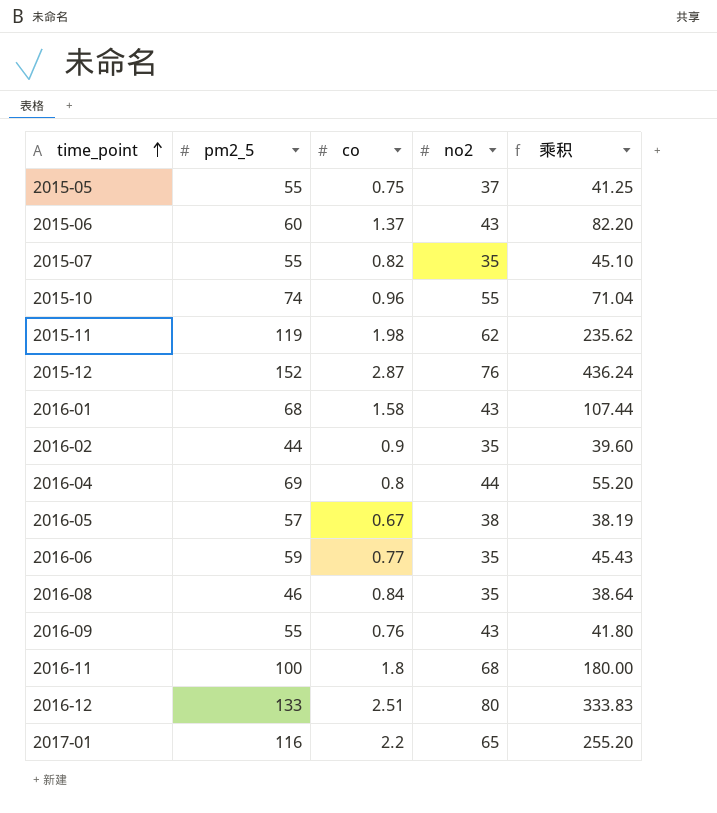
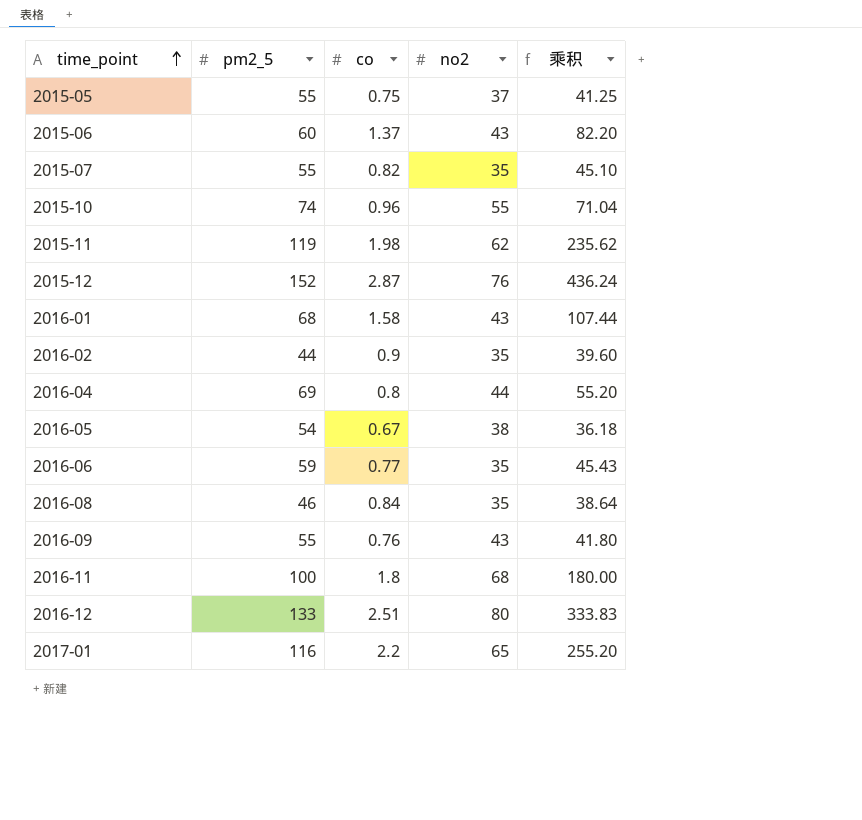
2016-05 | pm2_5: 57 -> 54
2016-05 | 乘积: 38.19 -> 36.18

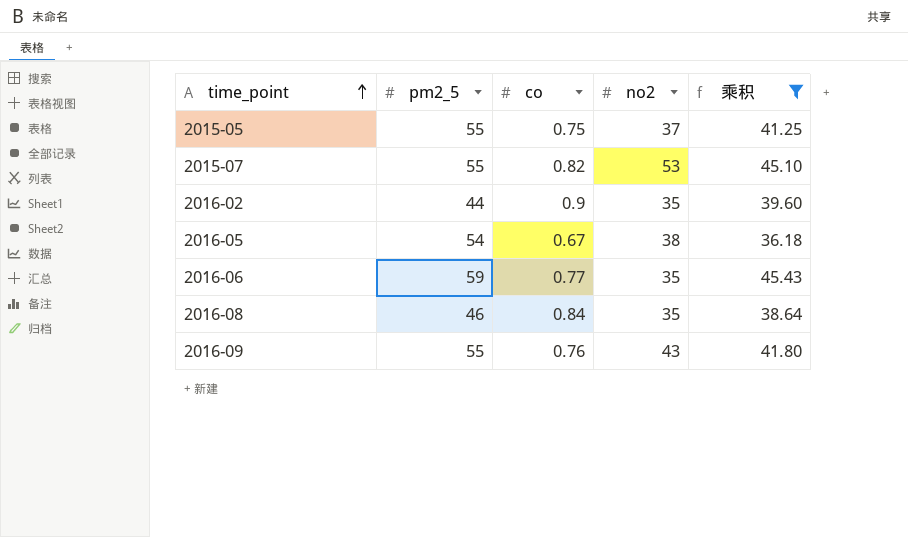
filter: none -> 乘积 <= 45.43
2015-07 | no2: 35 -> 53

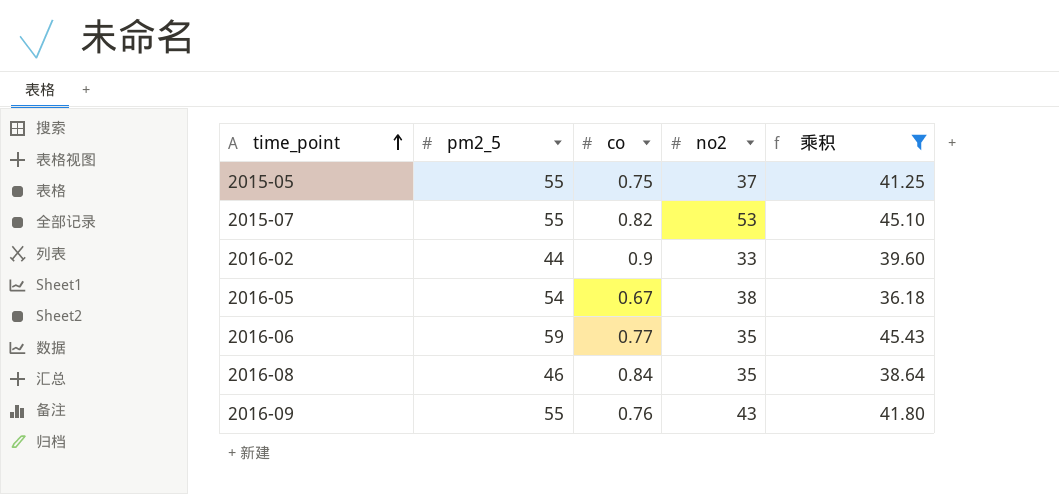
2016-02 | no2: 35 -> 33

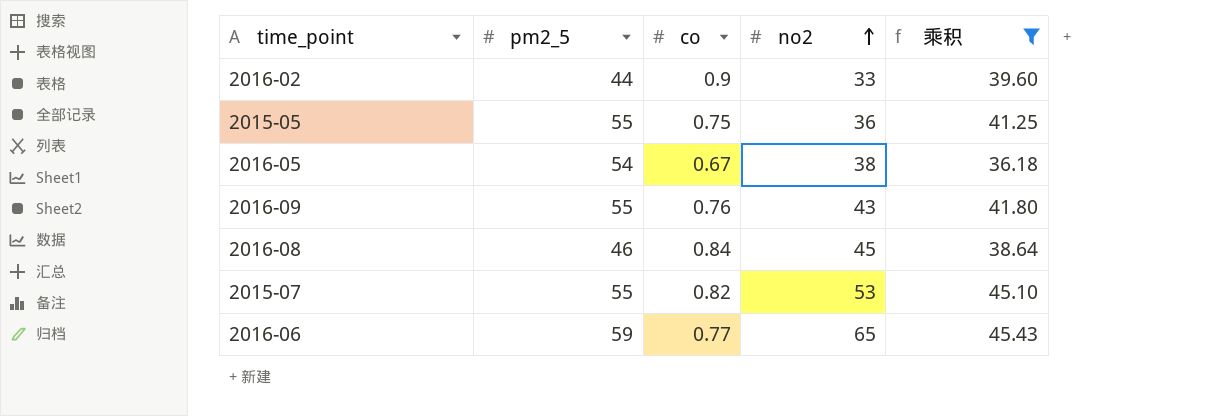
row order: time_point ascending -> no2 ascending
2015-05 | no2: 37 -> 36
2016-08 | no2: 35 -> 45
2016-06 | no2: 35 -> 65

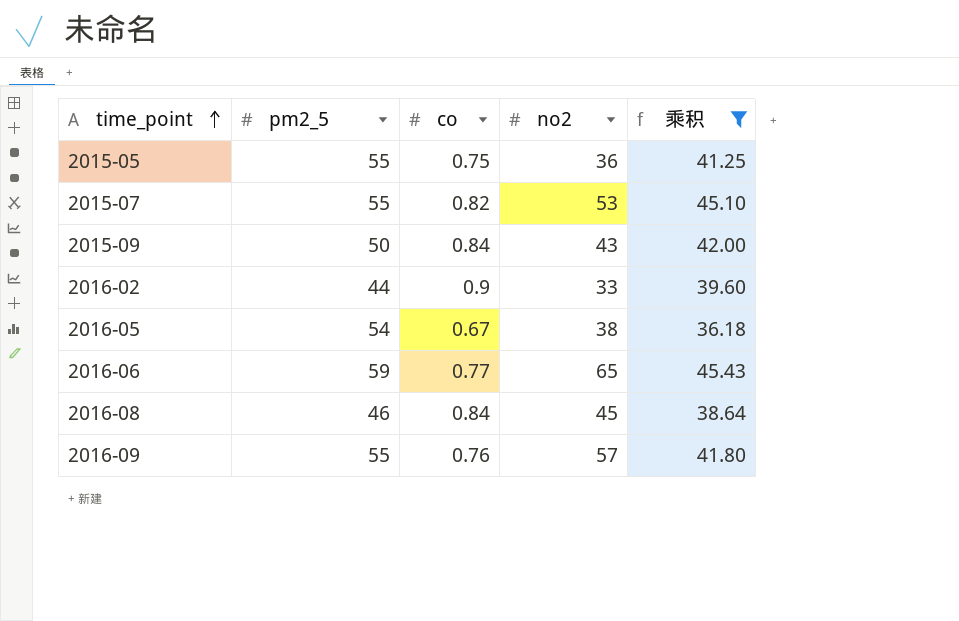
row order: no2 ascending -> time_point ascending
row 2015-09: none -> 50 | 0.84 | 43 | 42.00
2016-09 | no2: 43 -> 57

